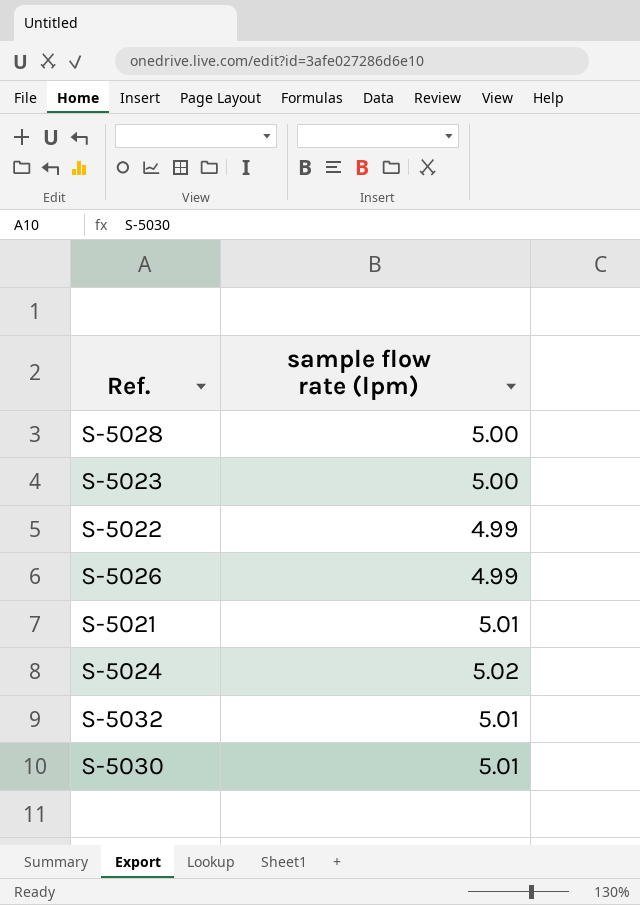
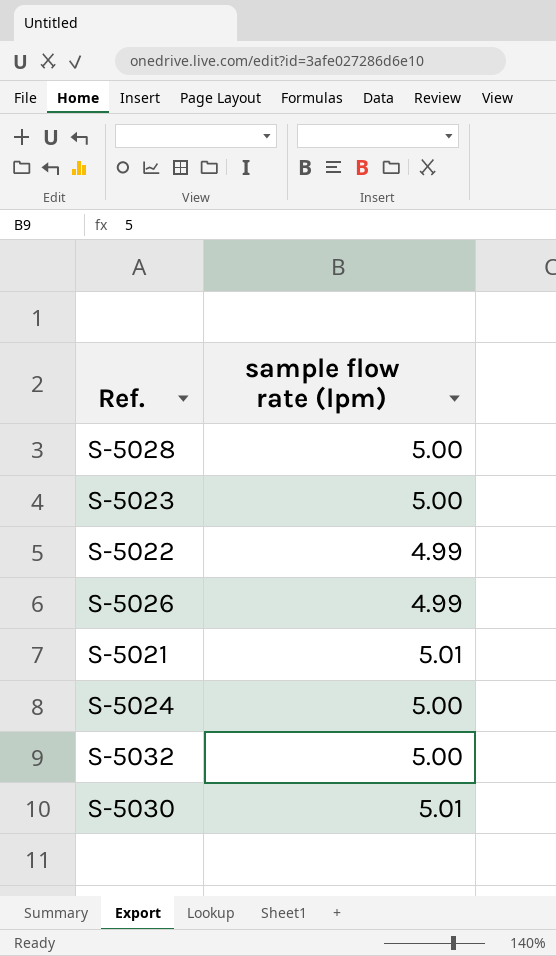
S-5024 | sample flow rate (lpm): 5.02 -> 5.00
S-5032 | sample flow rate (lpm): 5.01 -> 5.00

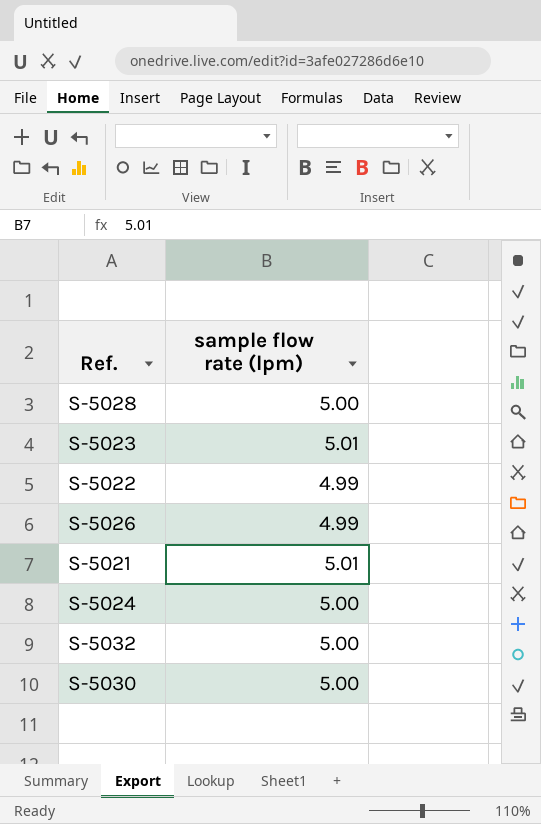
S-5023 | sample flow rate (lpm): 5.00 -> 5.01
S-5030 | sample flow rate (lpm): 5.01 -> 5.00

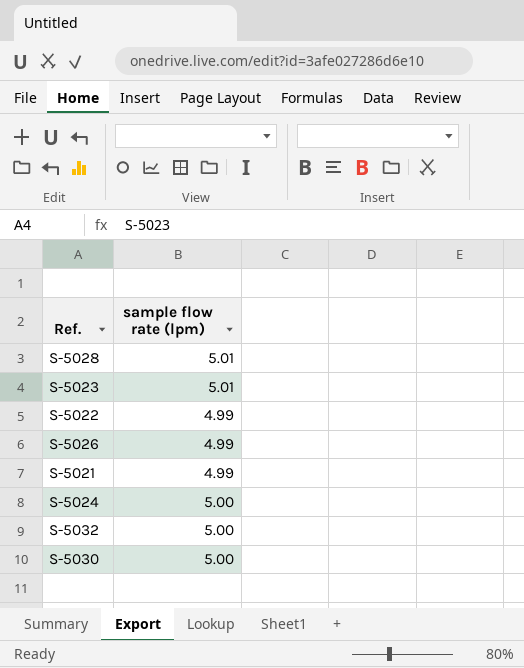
S-5028 | sample flow rate (lpm): 5.00 -> 5.01
S-5021 | sample flow rate (lpm): 5.01 -> 4.99

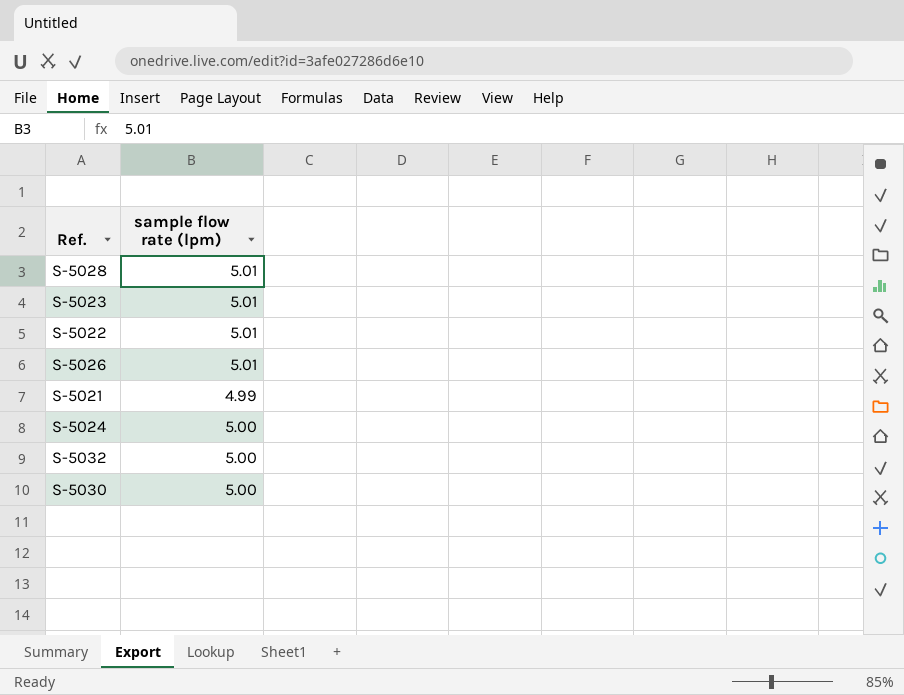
S-5022 | sample flow rate (lpm): 4.99 -> 5.01
S-5026 | sample flow rate (lpm): 4.99 -> 5.01

